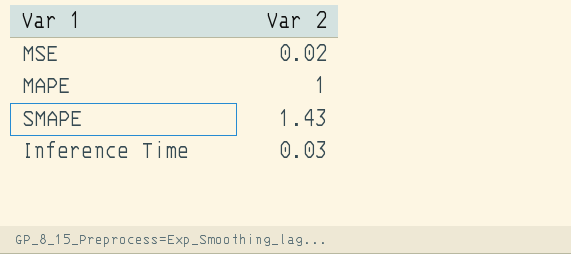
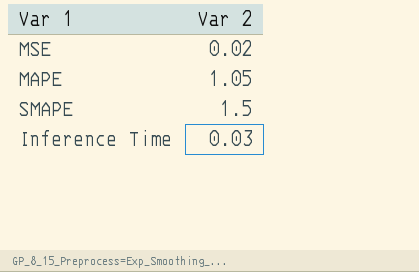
MAPE | Var 2: 1 -> 1.05
SMAPE | Var 2: 1.43 -> 1.5

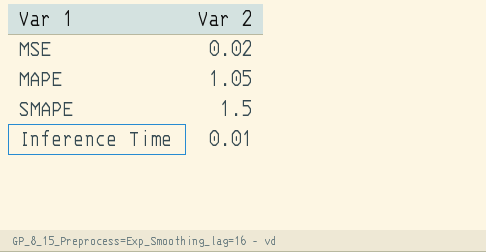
Inference Time | Var 2: 0.03 -> 0.01

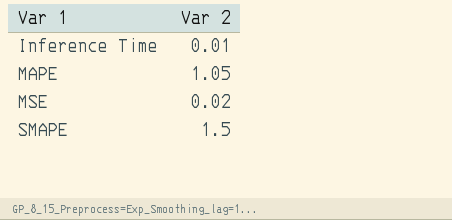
row order: none -> Var 1 ascending

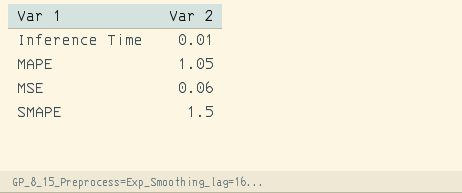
MSE | Var 2: 0.02 -> 0.06

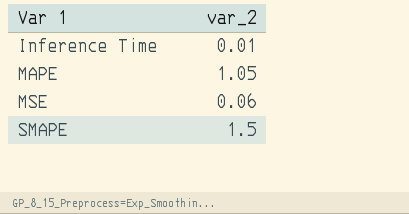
column name: Var 2 -> var_2

